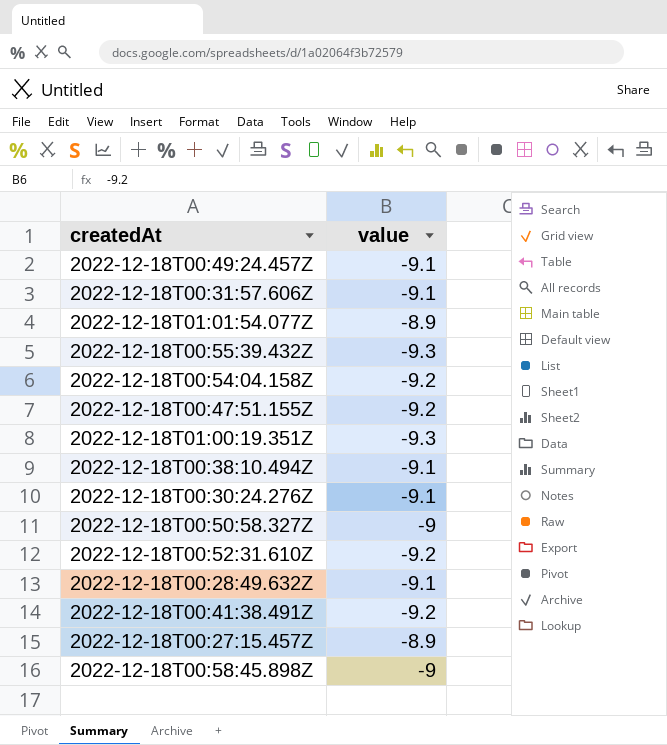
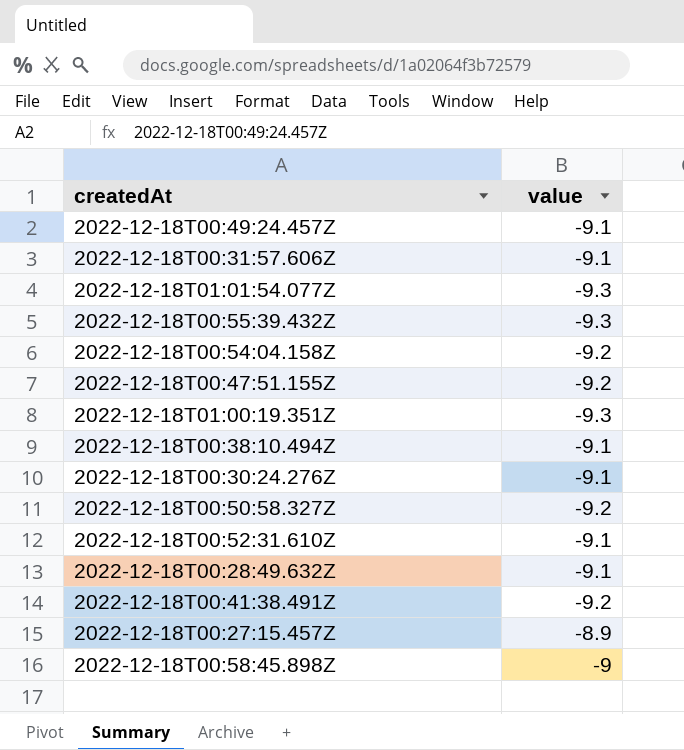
2022-12-18T01:01:54.077Z | value: -8.9 -> -9.3
2022-12-18T00:50:58.327Z | value: -9 -> -9.2
2022-12-18T00:52:31.610Z | value: -9.2 -> -9.1

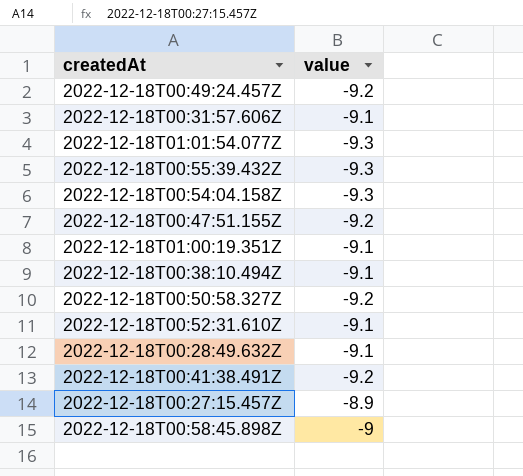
row 2022-12-18T00:30:24.276Z: -9.1 -> none
2022-12-18T00:49:24.457Z | value: -9.1 -> -9.2
2022-12-18T00:54:04.158Z | value: -9.2 -> -9.3
2022-12-18T01:00:19.351Z | value: -9.3 -> -9.1

